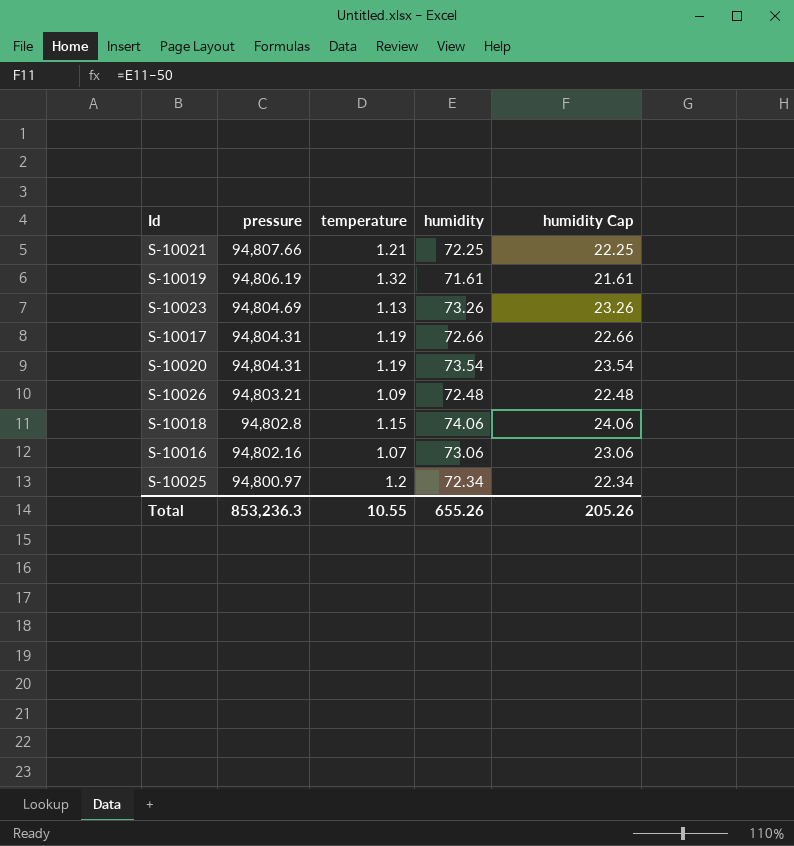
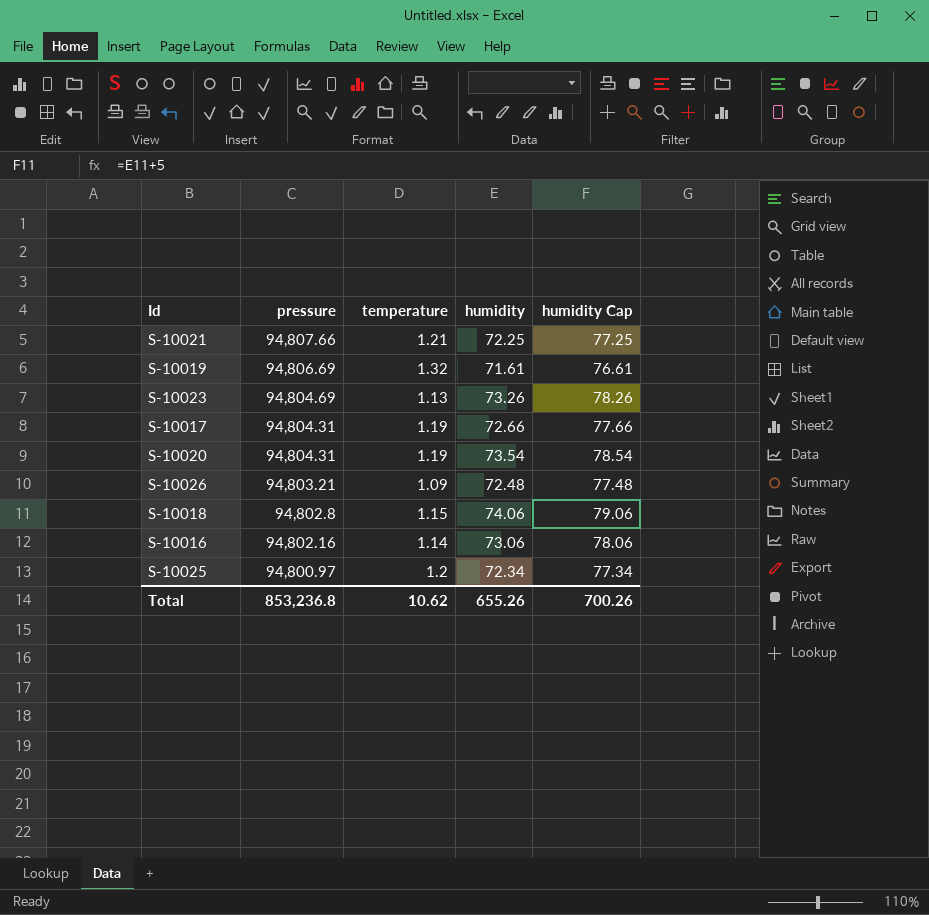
column humidity Cap | formula: [humidity] - 50 -> [humidity] + 5
S-10019 | pressure: 94,806.19 -> 94,806.69
S-10016 | temperature: 1.07 -> 1.14
Total | pressure: 853,236.3 -> 853,236.8
Total | temperature: 10.55 -> 10.62
Total | humidity Cap: 205.26 -> 700.26

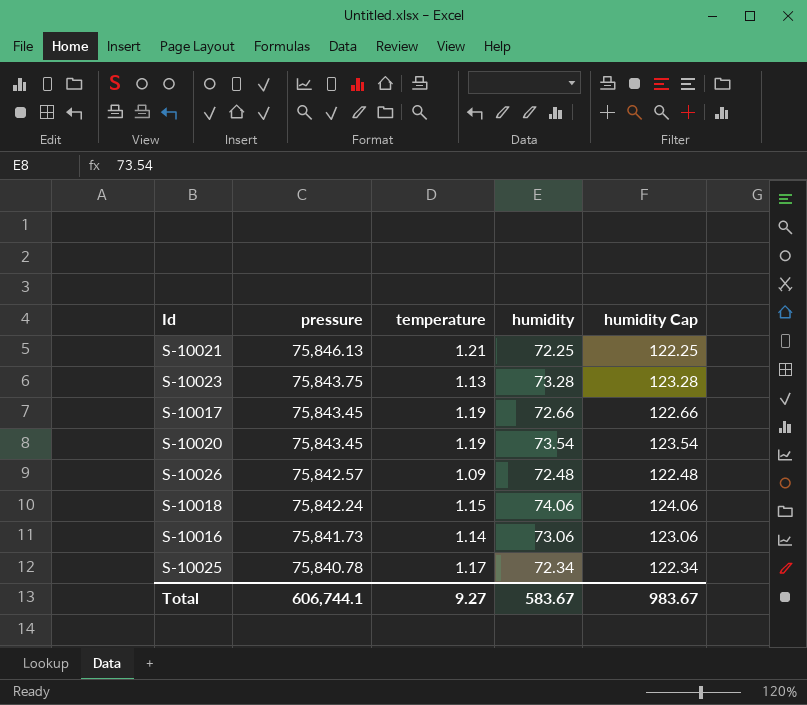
column humidity Cap | formula: [humidity] + 5 -> [humidity] + 50
row S-10019: 94,806.69 | 1.32 | 71.61 | 76.61 -> none
S-10021 | pressure: 94,807.66 -> 75,846.13
S-10023 | pressure: 94,804.69 -> 75,843.75
S-10023 | humidity: 73.26 -> 73.28
S-10017 | pressure: 94,804.31 -> 75,843.45
S-10020 | pressure: 94,804.31 -> 75,843.45
S-10026 | pressure: 94,803.21 -> 75,842.57
S-10018 | pressure: 94,802.8 -> 75,842.24
S-10016 | pressure: 94,802.16 -> 75,841.73
S-10025 | pressure: 94,800.97 -> 75,840.78
S-10025 | temperature: 1.2 -> 1.17
Total | pressure: 853,236.8 -> 606,744.1
Total | temperature: 10.62 -> 9.27
Total | humidity: 655.26 -> 583.67
Total | humidity Cap: 700.26 -> 983.67

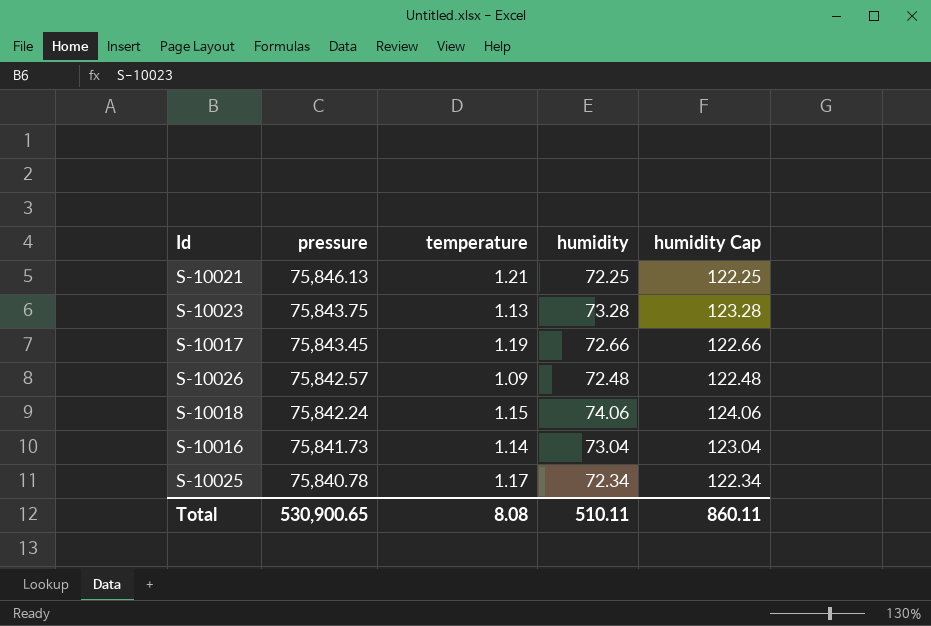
row S-10020: 75,843.45 | 1.19 | 73.54 | 123.54 -> none
S-10016 | humidity: 73.06 -> 73.04
S-10016 | humidity Cap: 123.06 -> 123.04
Total | pressure: 606,744.1 -> 530,900.65
Total | temperature: 9.27 -> 8.08
Total | humidity: 583.67 -> 510.11
Total | humidity Cap: 983.67 -> 860.11

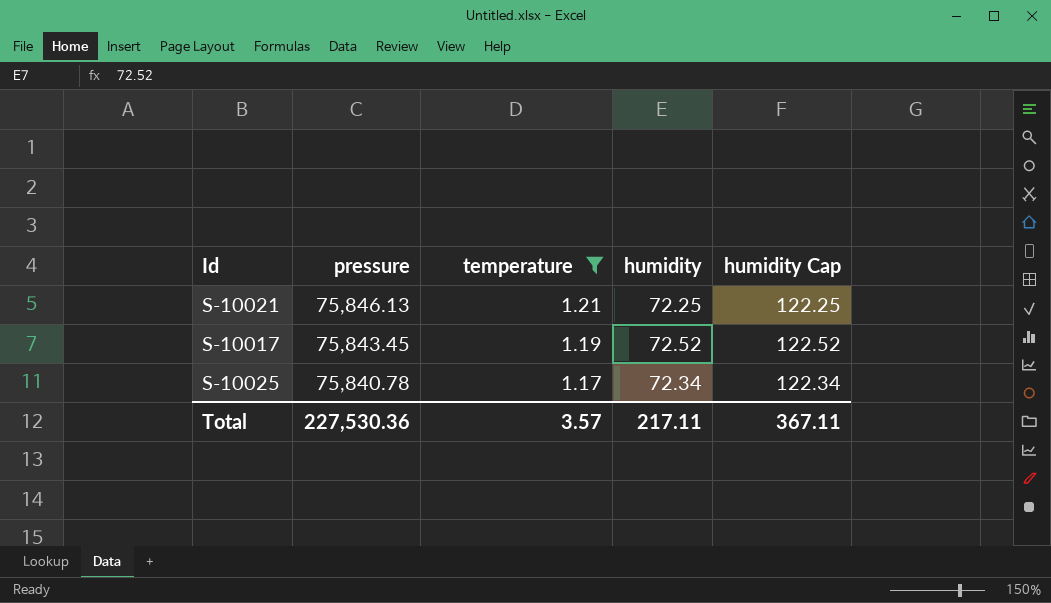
filter: none -> temperature >= 1.17
S-10017 | humidity: 72.66 -> 72.52
S-10017 | humidity Cap: 122.66 -> 122.52
Total | pressure: 530,900.65 -> 227,530.36
Total | temperature: 8.08 -> 3.57
Total | humidity: 510.11 -> 217.11
Total | humidity Cap: 860.11 -> 367.11

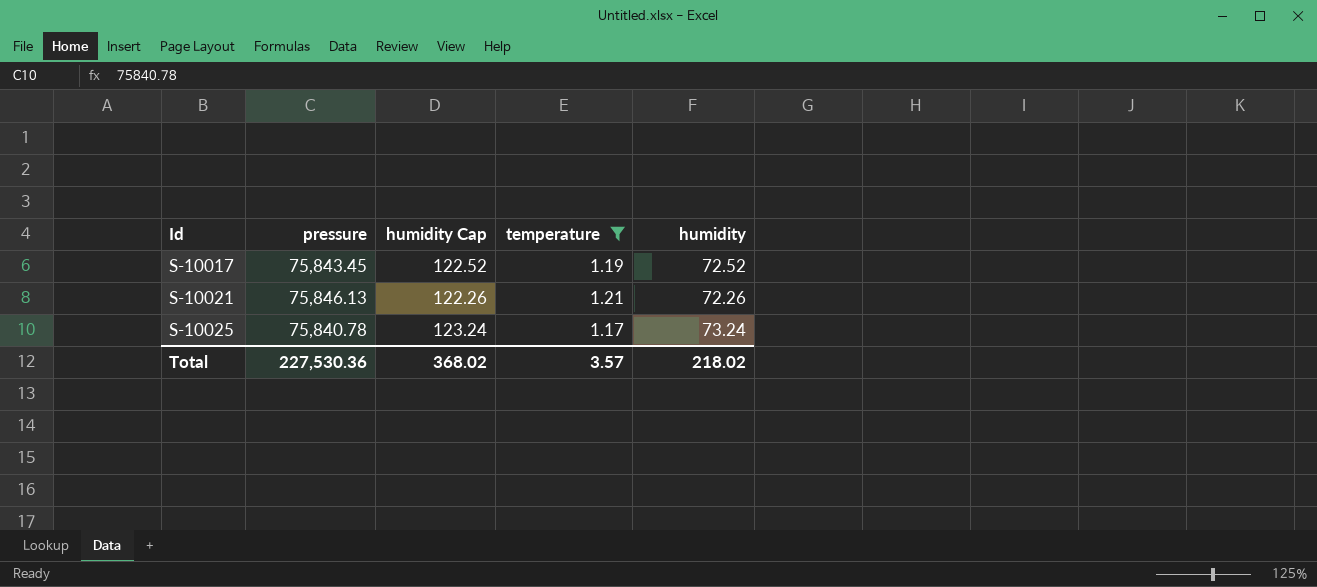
row order: pressure descending -> Id ascending
column humidity Cap | position: 5 -> 3
S-10021 | humidity Cap: 122.25 -> 122.26
S-10021 | humidity: 72.25 -> 72.26
S-10025 | humidity Cap: 122.34 -> 123.24
S-10025 | humidity: 72.34 -> 73.24
Total | humidity Cap: 367.11 -> 368.02
Total | humidity: 217.11 -> 218.02

